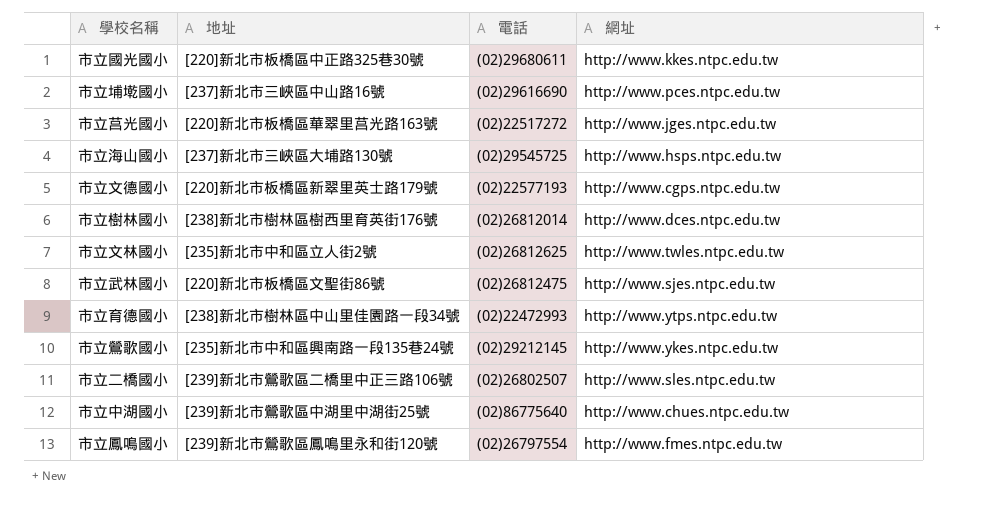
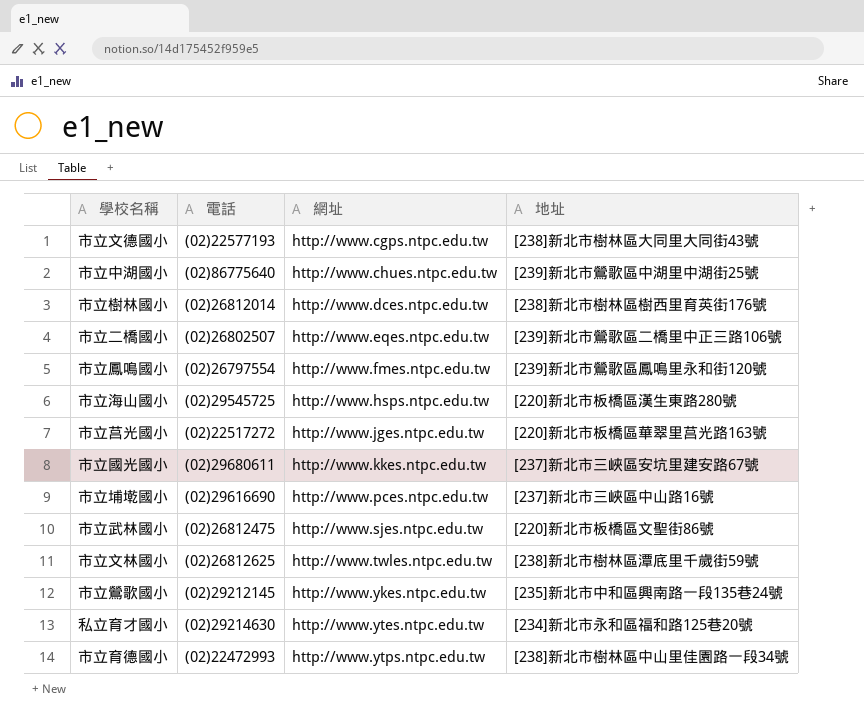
row order: none -> 網址 ascending
column 地址 | position: 2 -> 4
市立文德國小 | 地址: [220]新北市板橋區新翠里英士路179號 -> [238]新北市樹林區大同里大同街43號
市立二橋國小 | 網址: http://www.sles.ntpc.edu.tw -> http://www.eqes.ntpc.edu.tw
市立海山國小 | 地址: [237]新北市三峽區大埔路130號 -> [220]新北市板橋區漢生東路280號
市立國光國小 | 地址: [220]新北市板橋區中正路325巷30號 -> [237]新北市三峽區安坑里建安路67號
市立文林國小 | 地址: [235]新北市中和區立人街2號 -> [238]新北市樹林區潭底里千歲街59號
row 私立育才國小: none -> (02)29214630 | http://www.ytes.ntpc.edu.tw | [234]新北市永和區福和路125巷20號

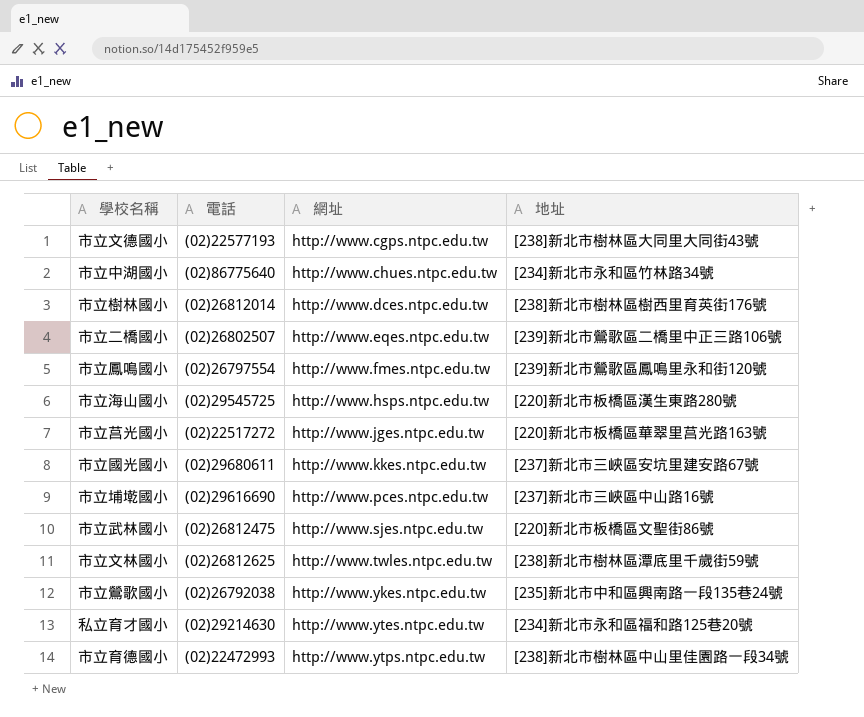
市立中湖國小 | 地址: [239]新北市鶯歌區中湖里中湖街25號 -> [234]新北市永和區竹林路34號
市立鶯歌國小 | 電話: (02)29212145 -> (02)26792038

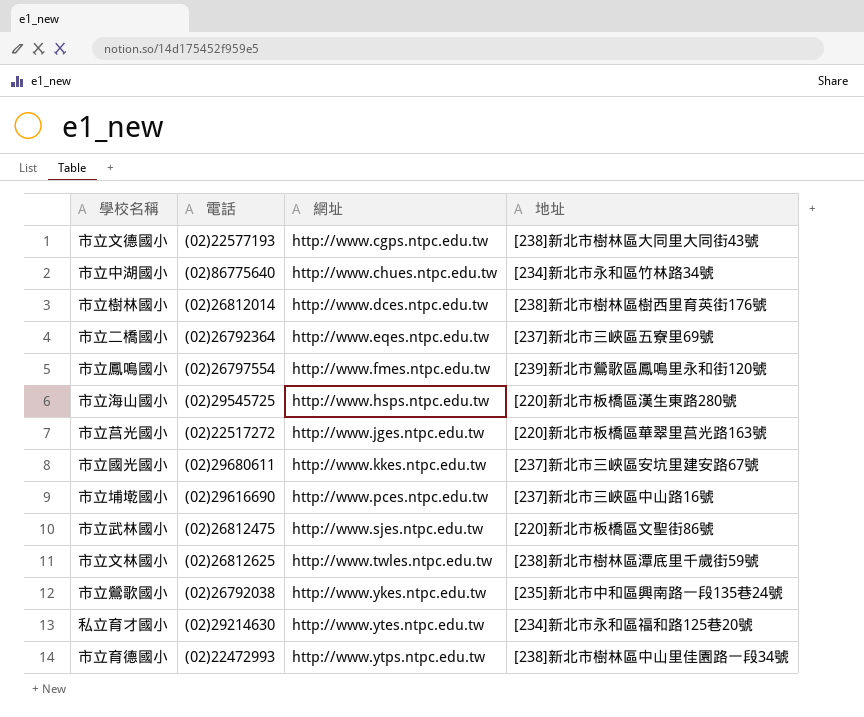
市立二橋國小 | 電話: (02)26802507 -> (02)26792364
市立二橋國小 | 地址: [239]新北市鶯歌區二橋里中正三路106號 -> [237]新北市三峽區五寮里69號

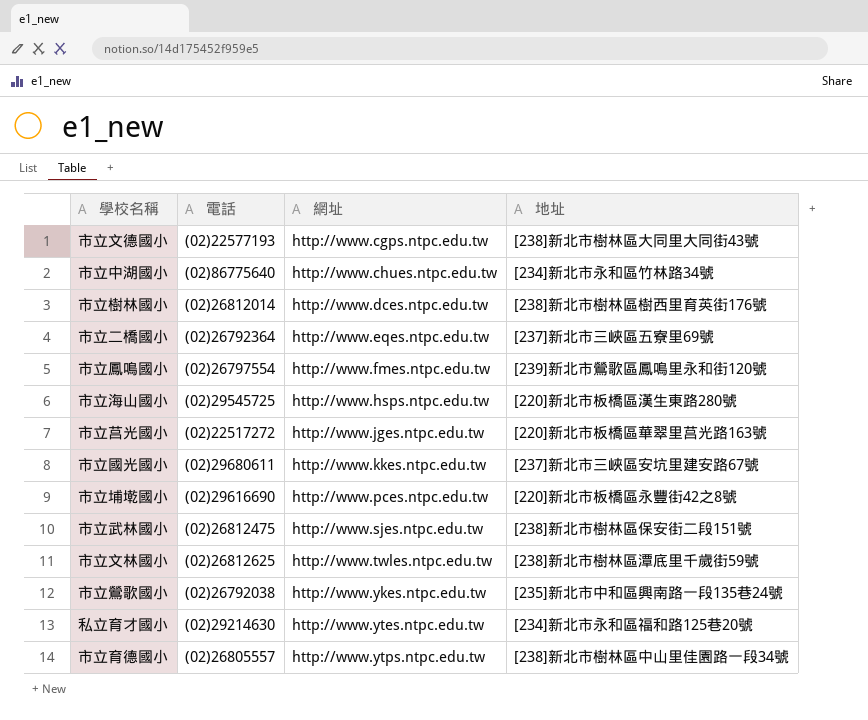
市立埔墘國小 | 地址: [237]新北市三峽區中山路16號 -> [220]新北市板橋區永豐街42之8號
市立武林國小 | 地址: [220]新北市板橋區文聖街86號 -> [238]新北市樹林區保安街二段151號
市立育德國小 | 電話: (02)22472993 -> (02)26805557

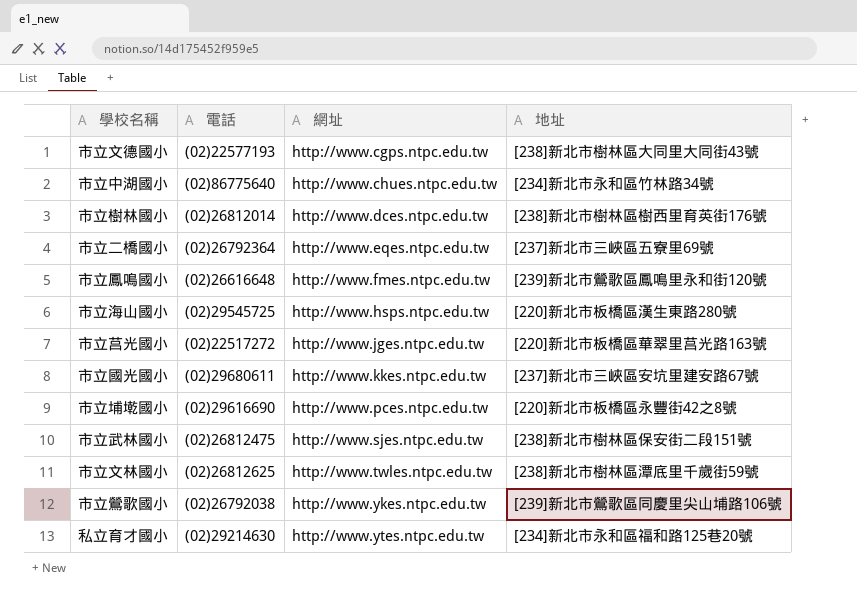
row 市立育德國小: (02)26805557 | http://www.ytps.ntpc.edu.tw | [238]新北市樹林區中山里佳園路一段34號 -> none
市立鳳鳴國小 | 電話: (02)26797554 -> (02)26616648
市立鶯歌國小 | 地址: [235]新北市中和區興南路一段135巷24號 -> [239]新北市鶯歌區同慶里尖山埔路106號

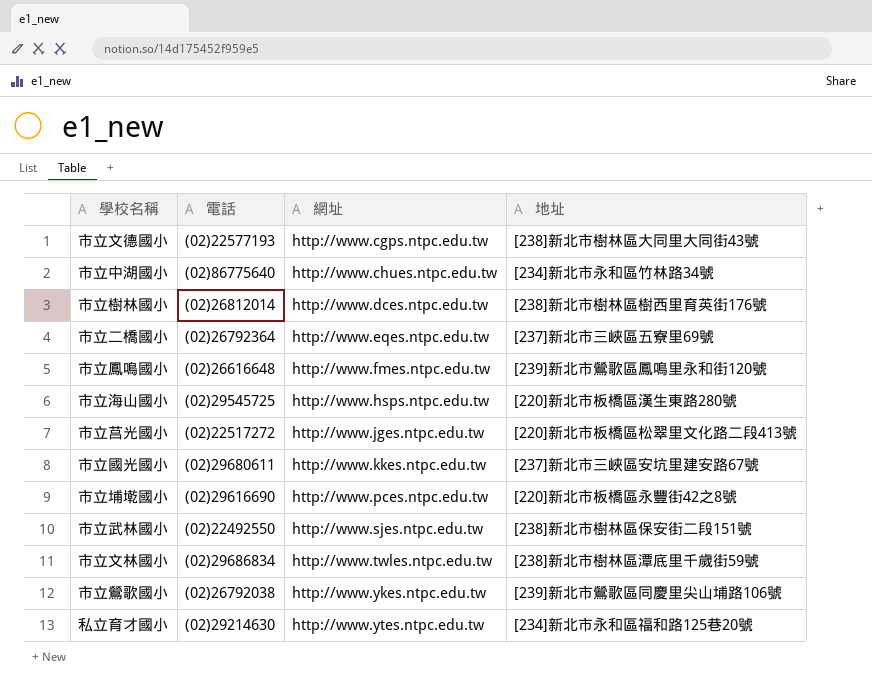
市立莒光國小 | 地址: [220]新北市板橋區華翠里莒光路163號 -> [220]新北市板橋區松翠里文化路二段413號
市立武林國小 | 電話: (02)26812475 -> (02)22492550
市立文林國小 | 電話: (02)26812625 -> (02)29686834

